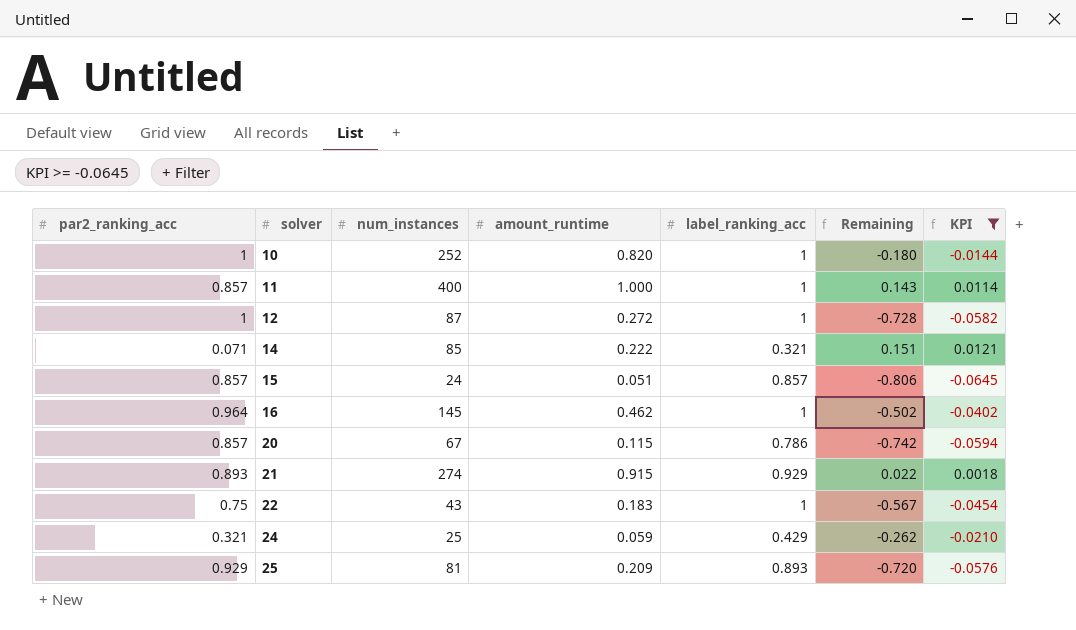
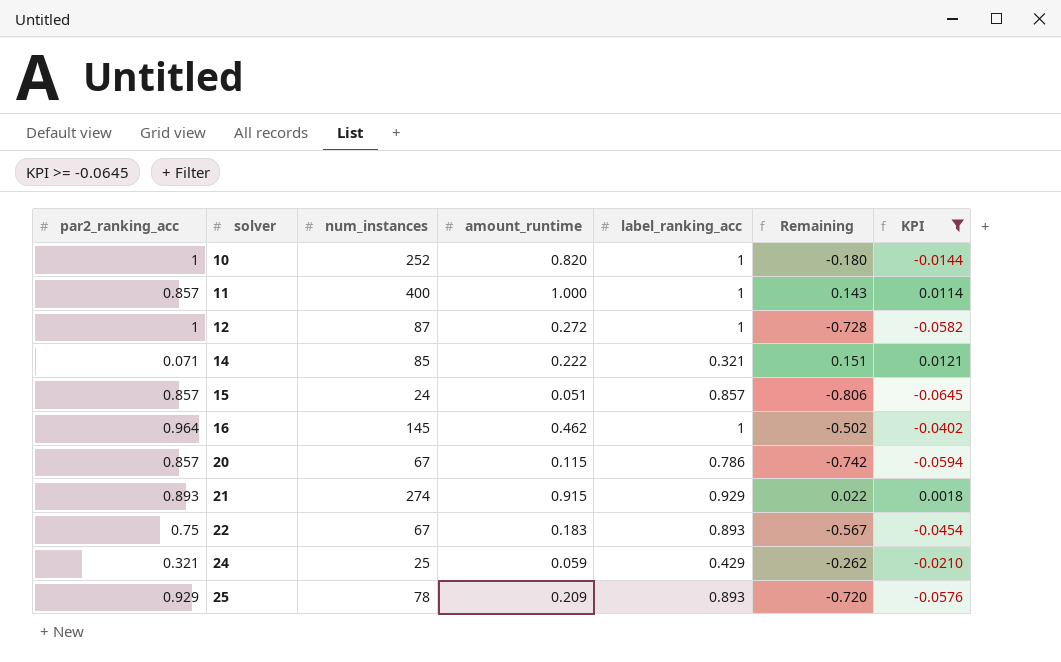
22 | num_instances: 43 -> 67
22 | label_ranking_acc: 1 -> 0.893
25 | num_instances: 81 -> 78

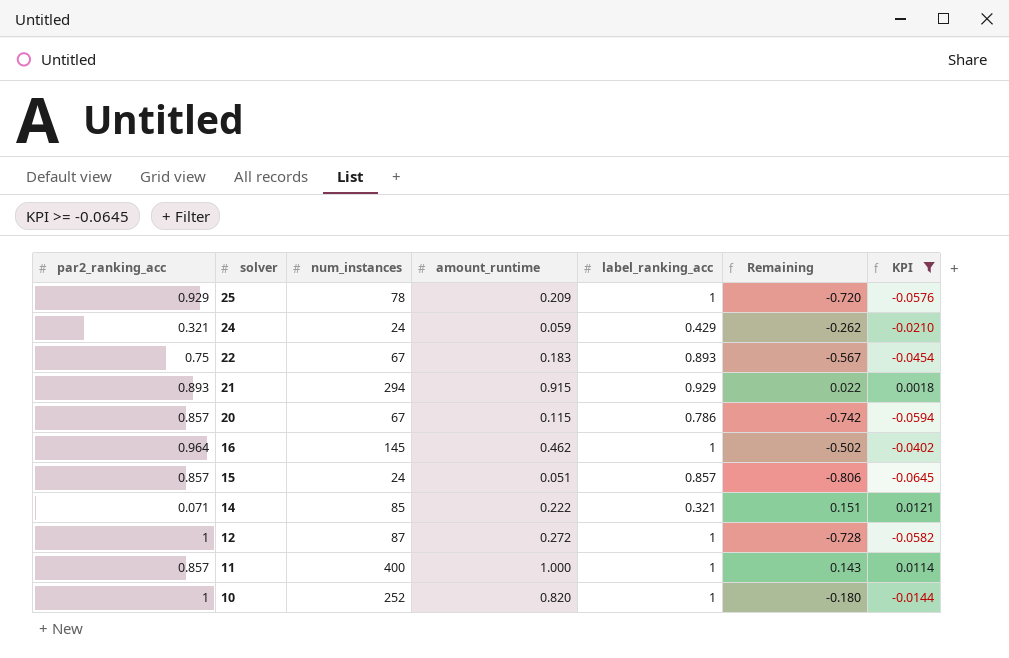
row order: solver ascending -> solver descending
25 | label_ranking_acc: 0.893 -> 1
24 | num_instances: 25 -> 24
21 | num_instances: 274 -> 294

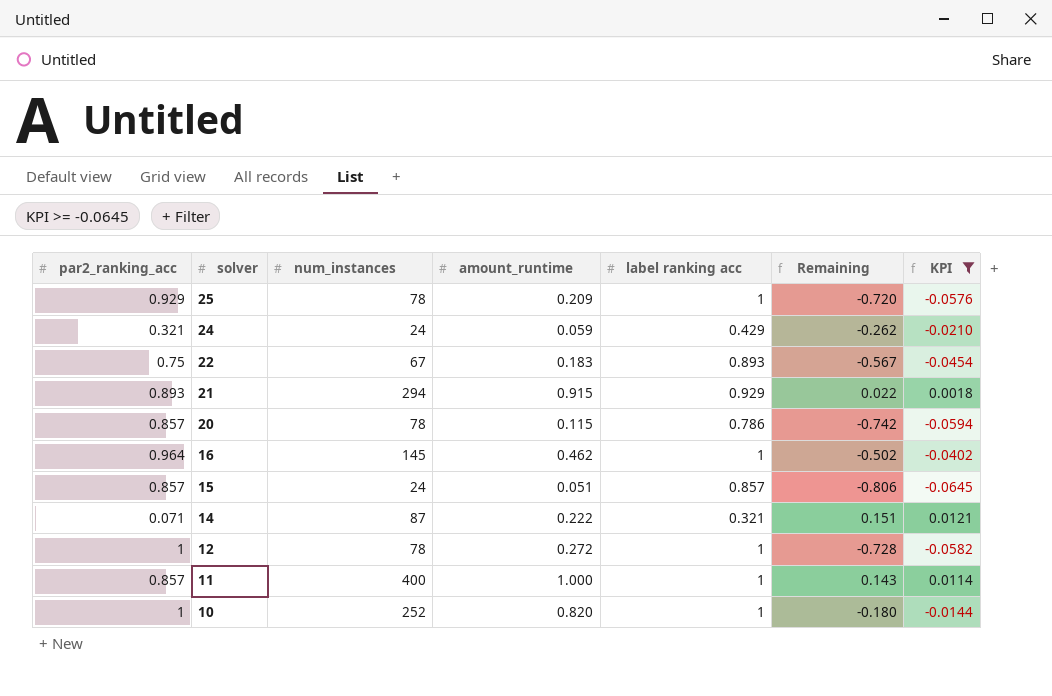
column name: label_ranking_acc -> label ranking acc
20 | num_instances: 67 -> 78
14 | num_instances: 85 -> 87
12 | num_instances: 87 -> 78

